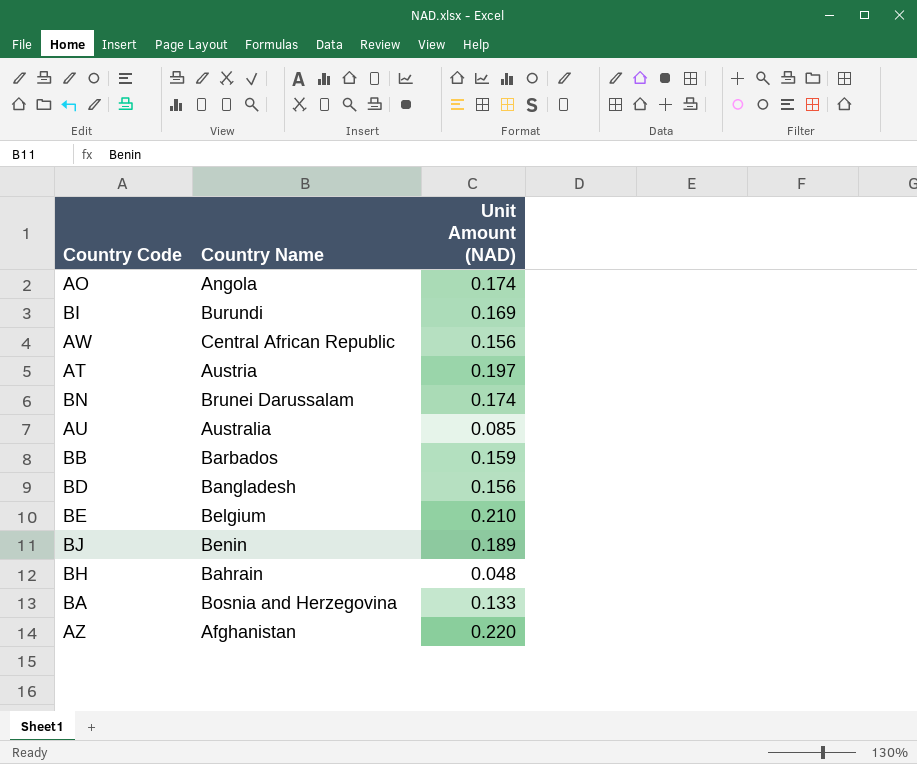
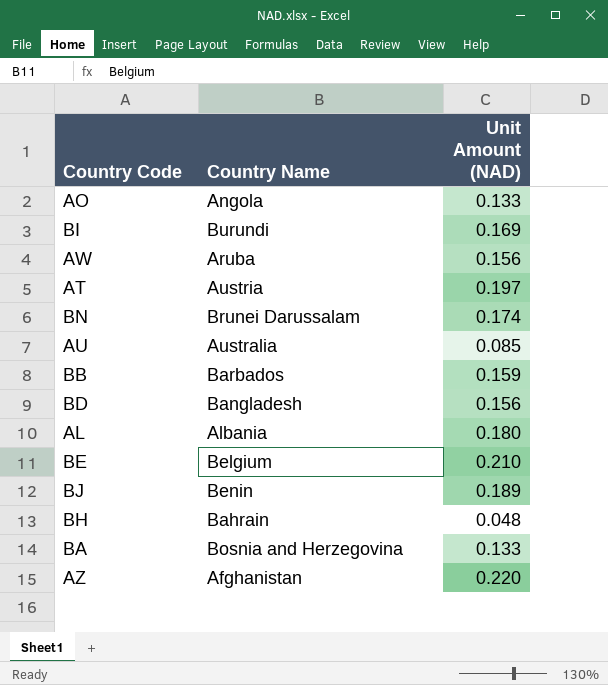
AO | Unit Amount (NAD): 0.174 -> 0.133
AW | Country Name: Central African Republic -> Aruba
row AL: none -> Albania | 0.180

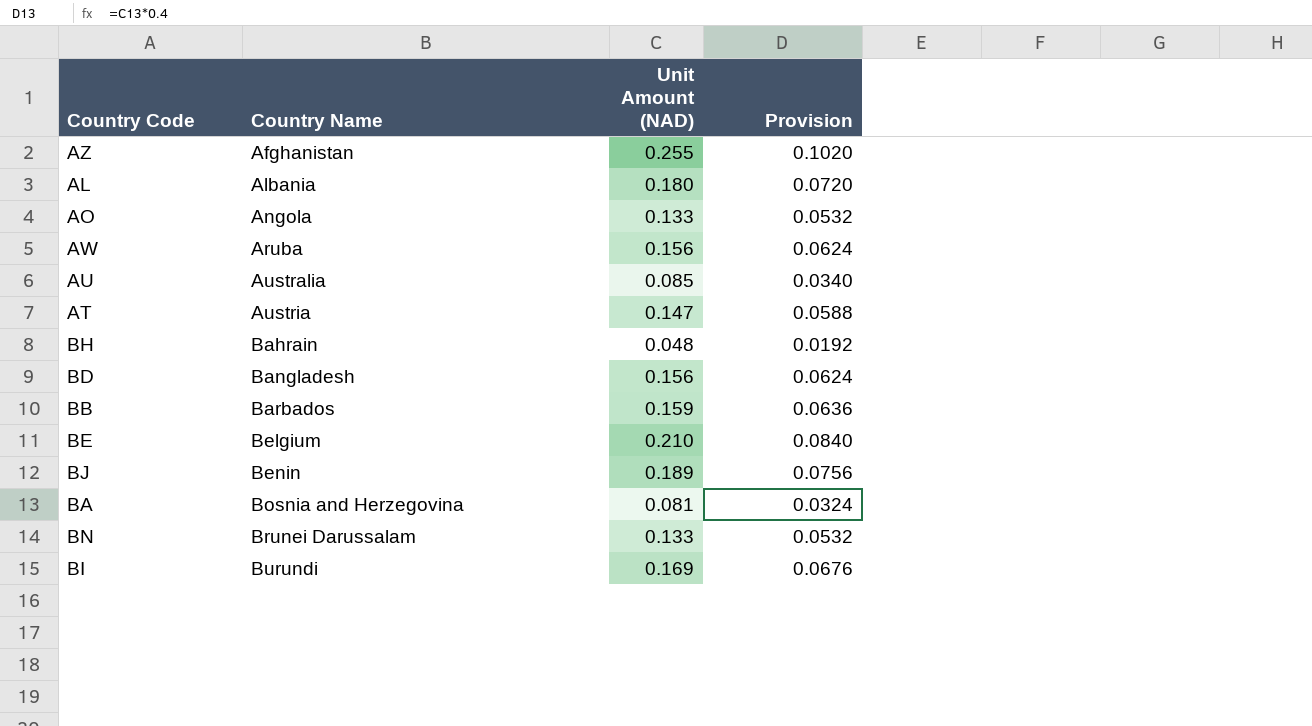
row order: none -> Country Name ascending
column Provision | formula: none -> [Unit Amount (NAD)] * 0.4
AZ | Unit Amount (NAD): 0.220 -> 0.255
AT | Unit Amount (NAD): 0.197 -> 0.147
BA | Unit Amount (NAD): 0.133 -> 0.081
BN | Unit Amount (NAD): 0.174 -> 0.133

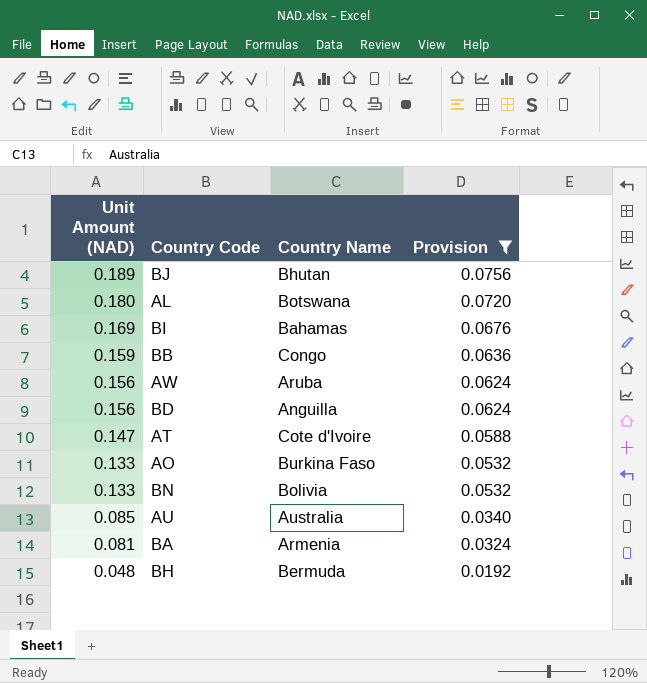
filter: none -> Provision <= 0.0756
row order: Country Name ascending -> Unit Amount (NAD) descending
column Unit Amount (NAD) | position: 3 -> 1
BJ | Country Name: Benin -> Bhutan
AL | Country Name: Albania -> Botswana
BI | Country Name: Burundi -> Bahamas
BB | Country Name: Barbados -> Congo
BD | Country Name: Bangladesh -> Anguilla
AT | Country Name: Austria -> Cote d'Ivoire
AO | Country Name: Angola -> Burkina Faso
BN | Country Name: Brunei Darussalam -> Bolivia
BA | Country Name: Bosnia and Herzegovina -> Armenia
BH | Country Name: Bahrain -> Bermuda

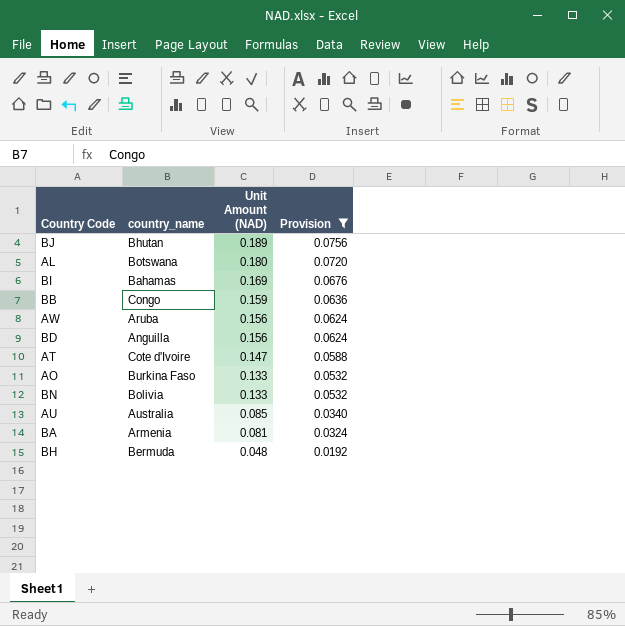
column name: Country Name -> country_name
column Unit Amount (NAD) | position: 1 -> 3

